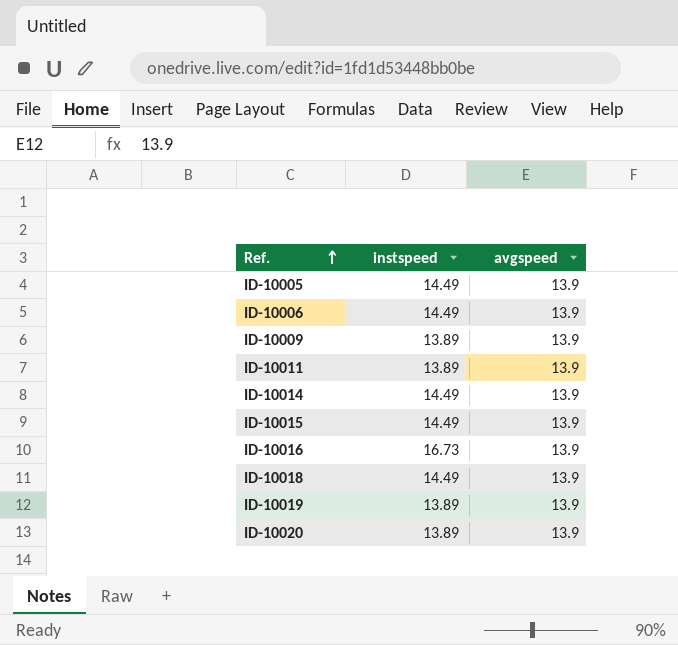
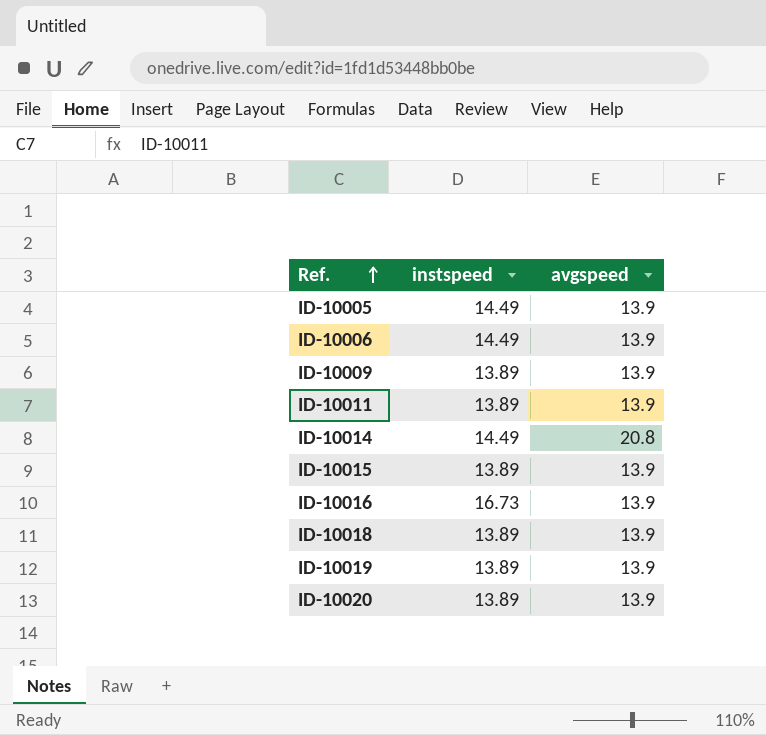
ID-10014 | avgspeed: 13.9 -> 20.8
ID-10015 | instspeed: 14.49 -> 13.89
ID-10018 | instspeed: 14.49 -> 13.89

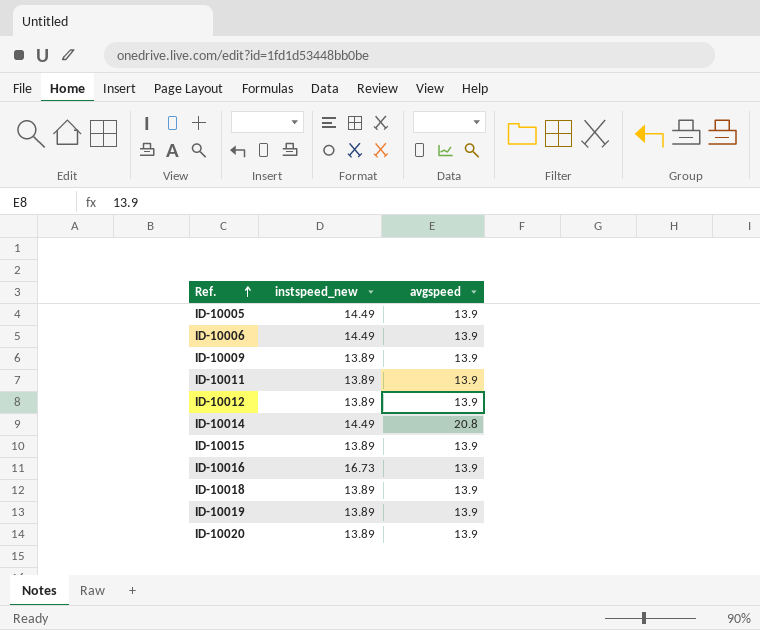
column name: instspeed -> instspeed_new
row ID-10012: none -> 13.89 | 13.9

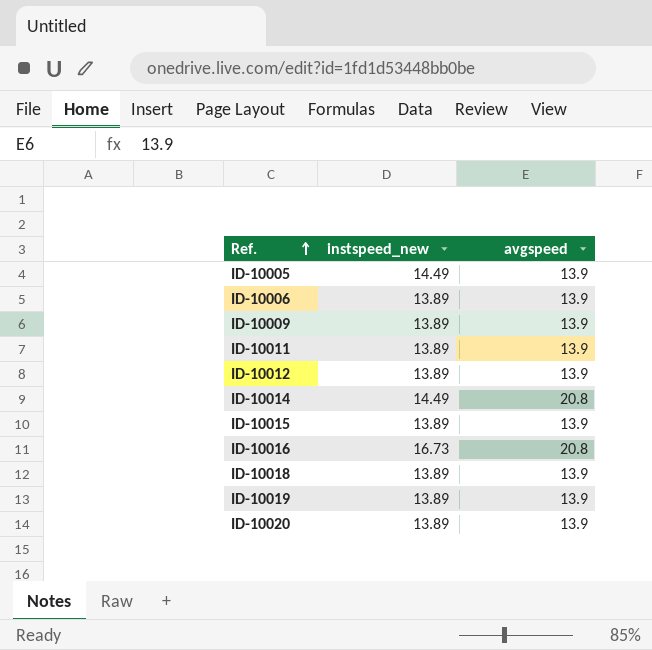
ID-10006 | instspeed_new: 14.49 -> 13.89
ID-10016 | avgspeed: 13.9 -> 20.8

